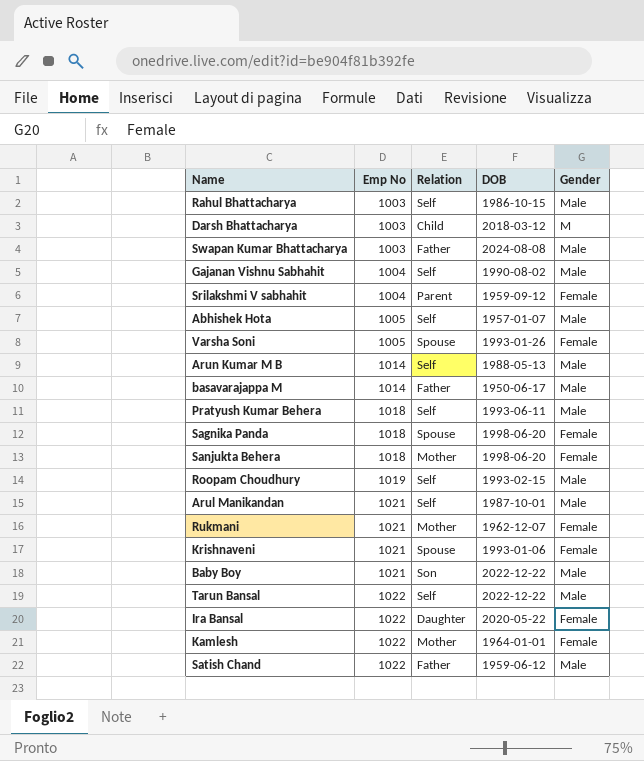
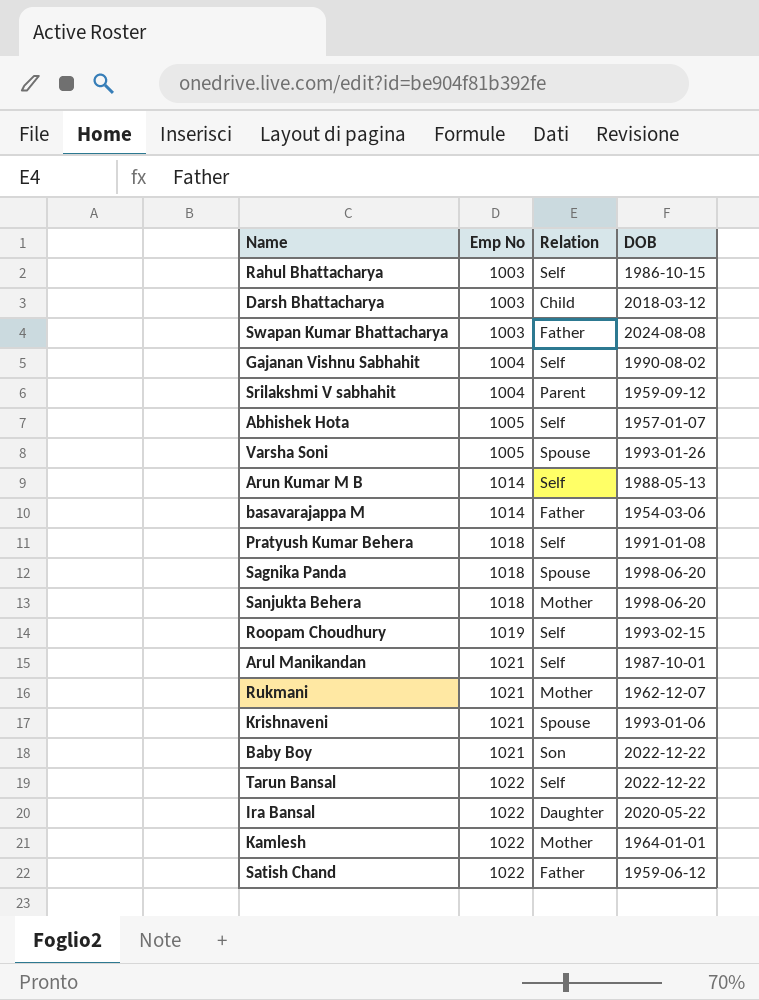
column Gender | position: 5 -> none
basavarajappa M | DOB: 1950-06-17 -> 1954-03-06
Pratyush Kumar Behera | DOB: 1993-06-11 -> 1991-01-08

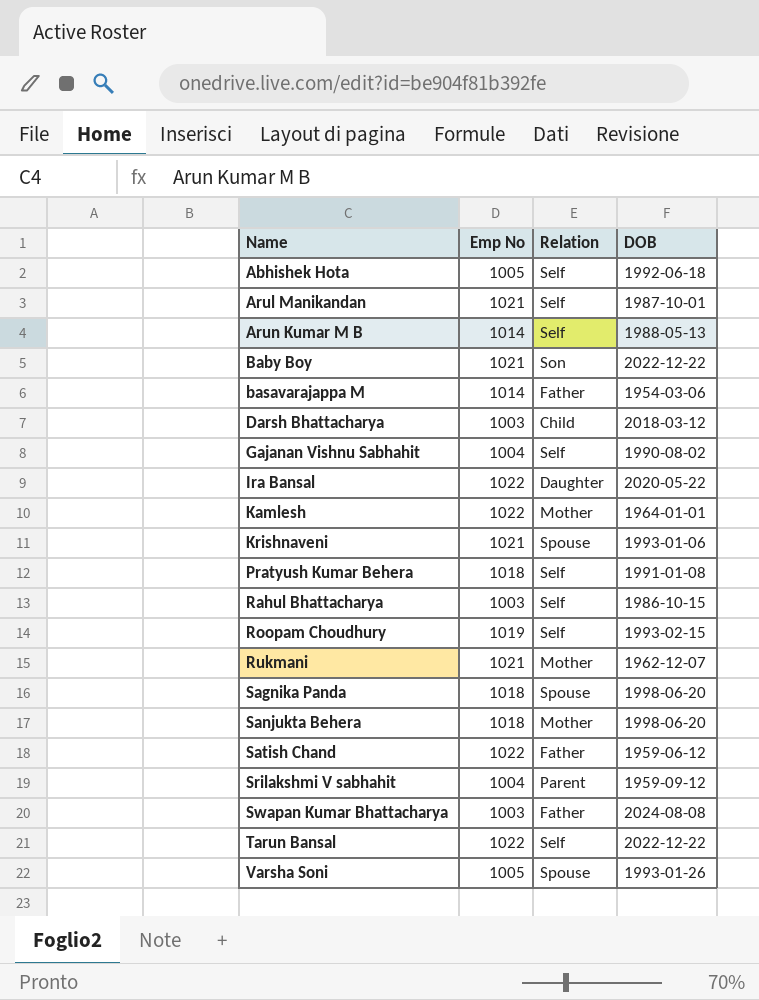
row order: Emp No ascending -> Name ascending
Abhishek Hota | DOB: 1957-01-07 -> 1992-06-18

